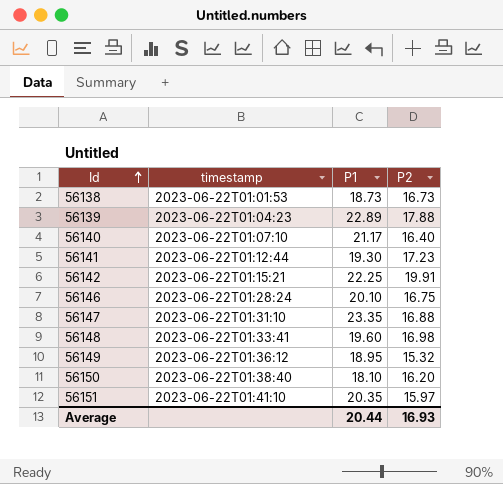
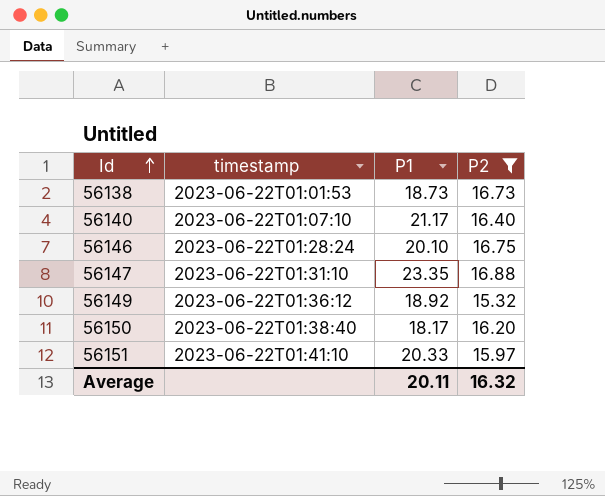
filter: none -> P2 <= 16.88
56149 | P1: 18.95 -> 18.92
56150 | P1: 18.10 -> 18.17
56151 | P1: 20.35 -> 20.33
Average | P1: 20.44 -> 20.11
Average | P2: 16.93 -> 16.32

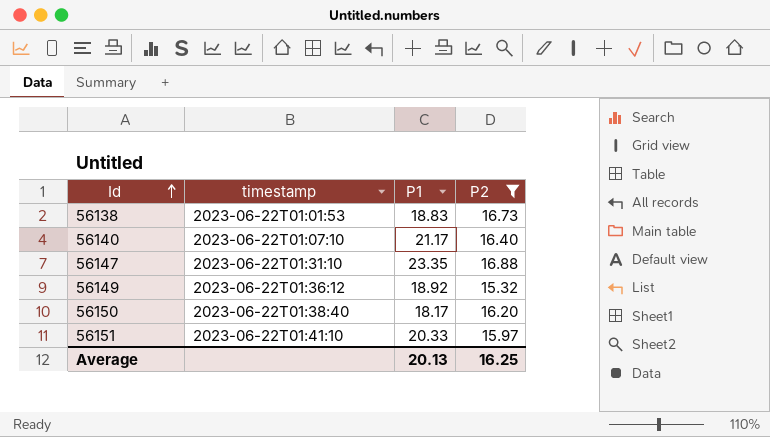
row 56146: 2023-06-22T01:28:24 | 20.10 | 16.75 -> none
56138 | P1: 18.73 -> 18.83
Average | P1: 20.11 -> 20.13
Average | P2: 16.32 -> 16.25

